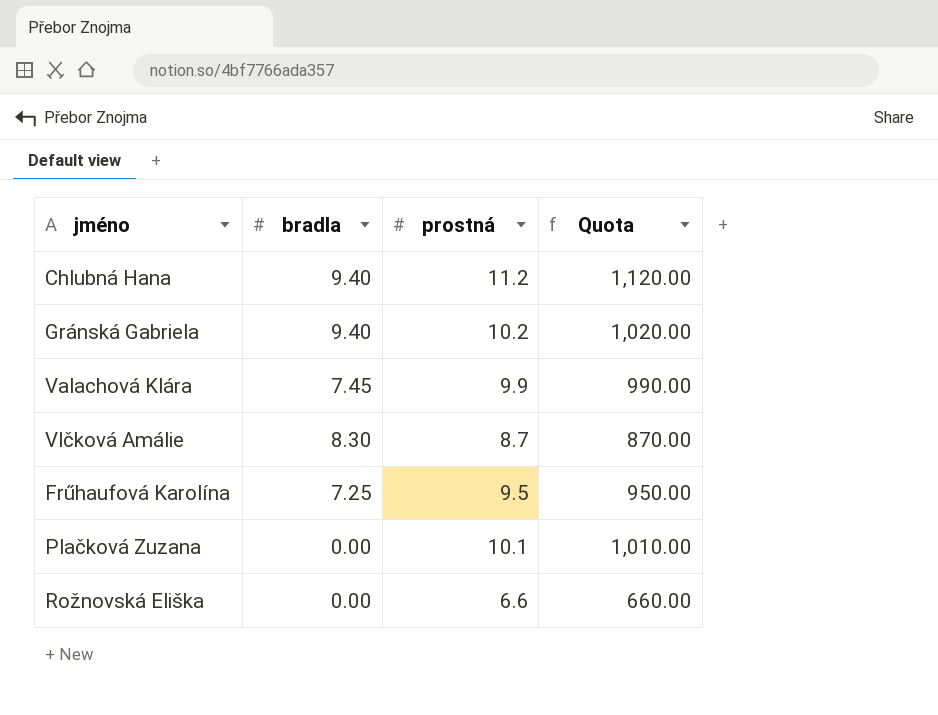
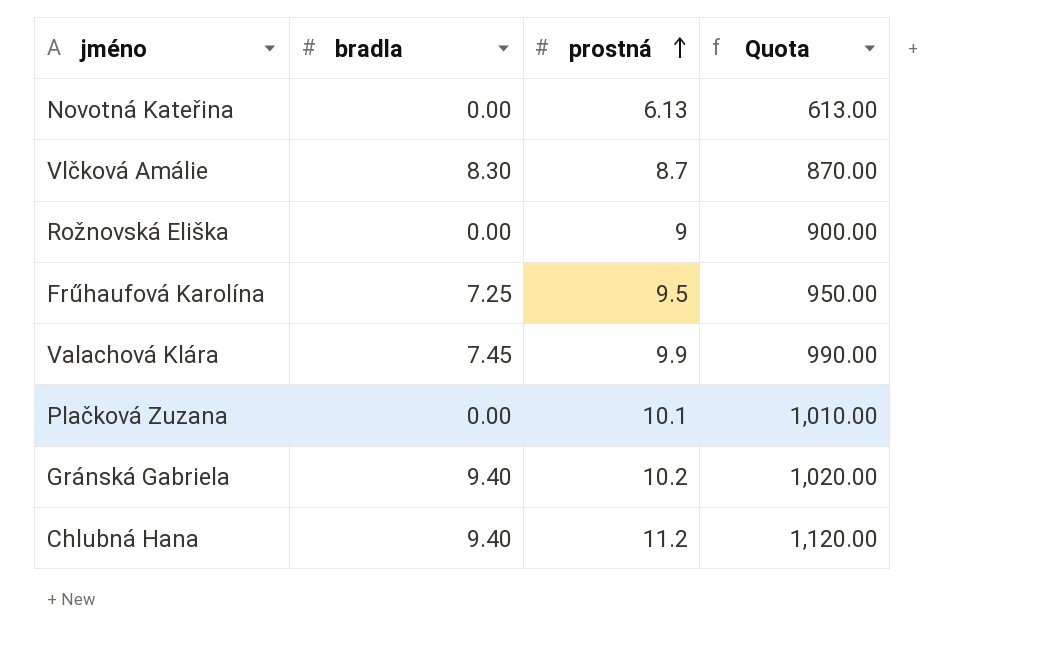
row order: none -> prostná ascending
row Novotná Kateřina: none -> 0.00 | 6.13 | 613.00
Rožnovská Eliška | prostná: 6.6 -> 9
Rožnovská Eliška | Quota: 660.00 -> 900.00

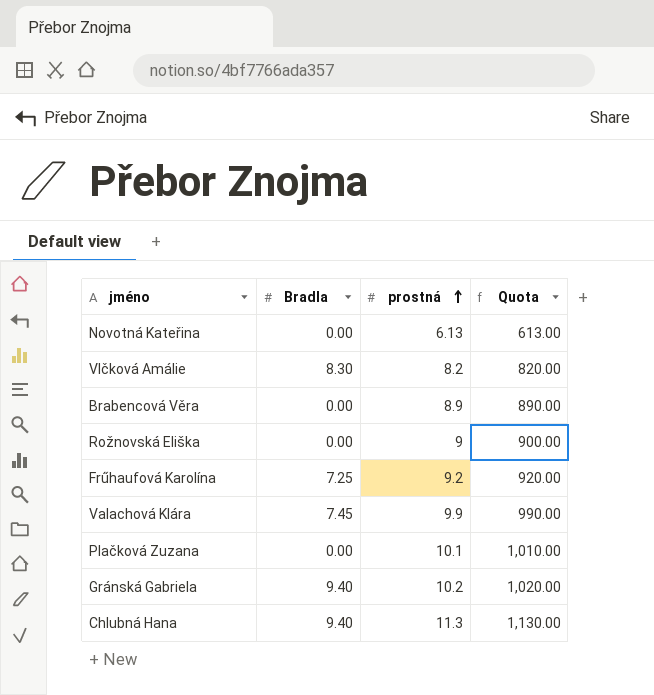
column name: bradla -> Bradla
Vlčková Amálie | prostná: 8.7 -> 8.2
Vlčková Amálie | Quota: 870.00 -> 820.00
row Brabencová Věra: none -> 0.00 | 8.9 | 890.00
Frűhaufová Karolína | prostná: 9.5 -> 9.2
Frűhaufová Karolína | Quota: 950.00 -> 920.00
Chlubná Hana | prostná: 11.2 -> 11.3
Chlubná Hana | Quota: 1,120.00 -> 1,130.00

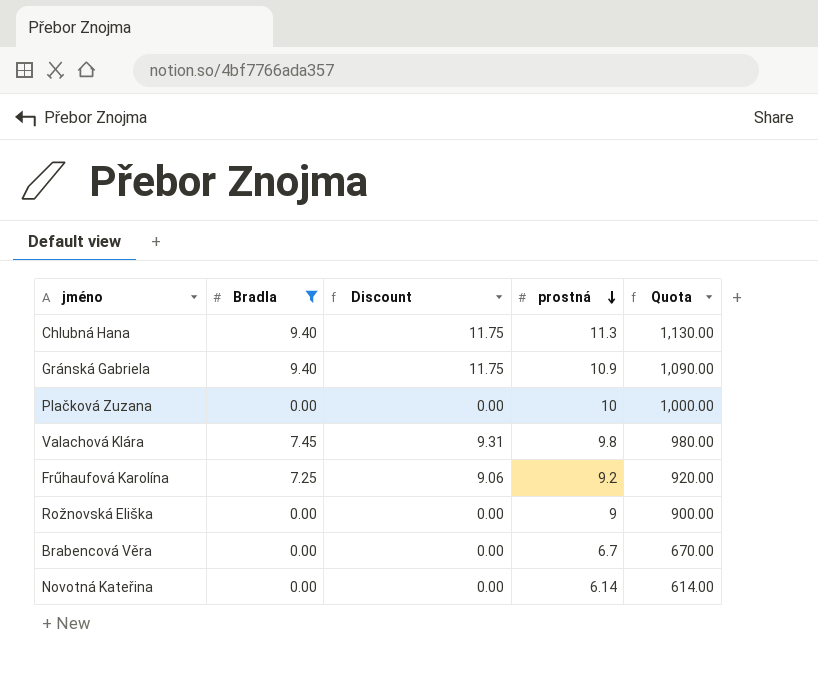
filter: none -> Bradla != 8.30
row order: prostná ascending -> prostná descending
column Discount | formula: none -> [Bradla] * 1.25
Gránská Gabriela | prostná: 10.2 -> 10.9
Gránská Gabriela | Quota: 1,020.00 -> 1,090.00
Plačková Zuzana | prostná: 10.1 -> 10
Plačková Zuzana | Quota: 1,010.00 -> 1,000.00
Valachová Klára | prostná: 9.9 -> 9.8
Valachová Klára | Quota: 990.00 -> 980.00
Brabencová Věra | prostná: 8.9 -> 6.7
Brabencová Věra | Quota: 890.00 -> 670.00
Novotná Kateřina | prostná: 6.13 -> 6.14
Novotná Kateřina | Quota: 613.00 -> 614.00

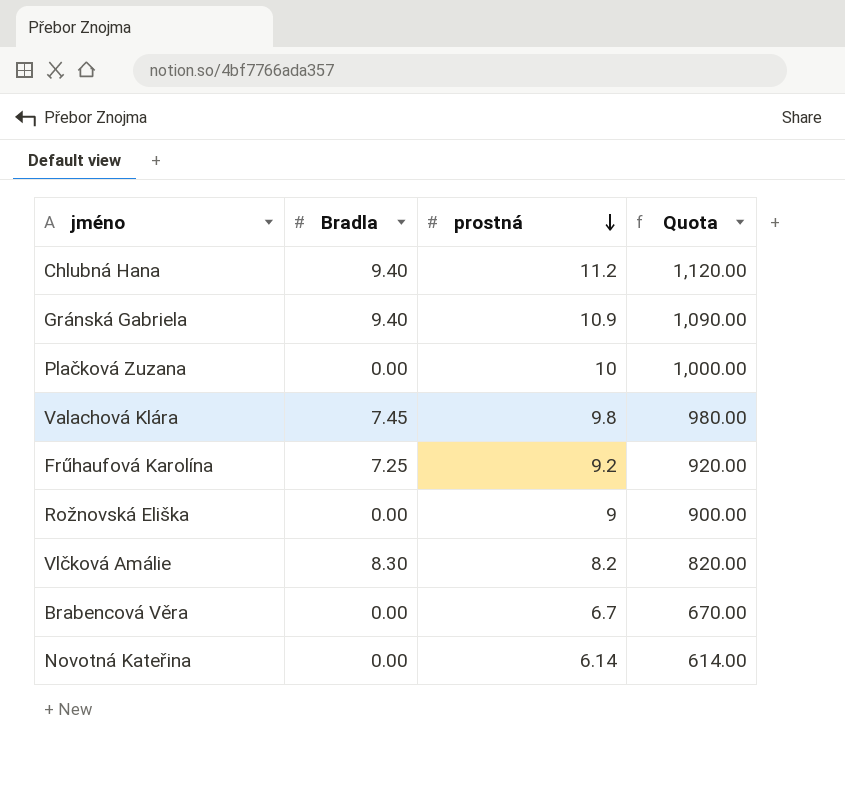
filter: Bradla != 8.30 -> none
column Discount | formula: [Bradla] * 1.25 -> none
Chlubná Hana | prostná: 11.3 -> 11.2
Chlubná Hana | Quota: 1,130.00 -> 1,120.00

